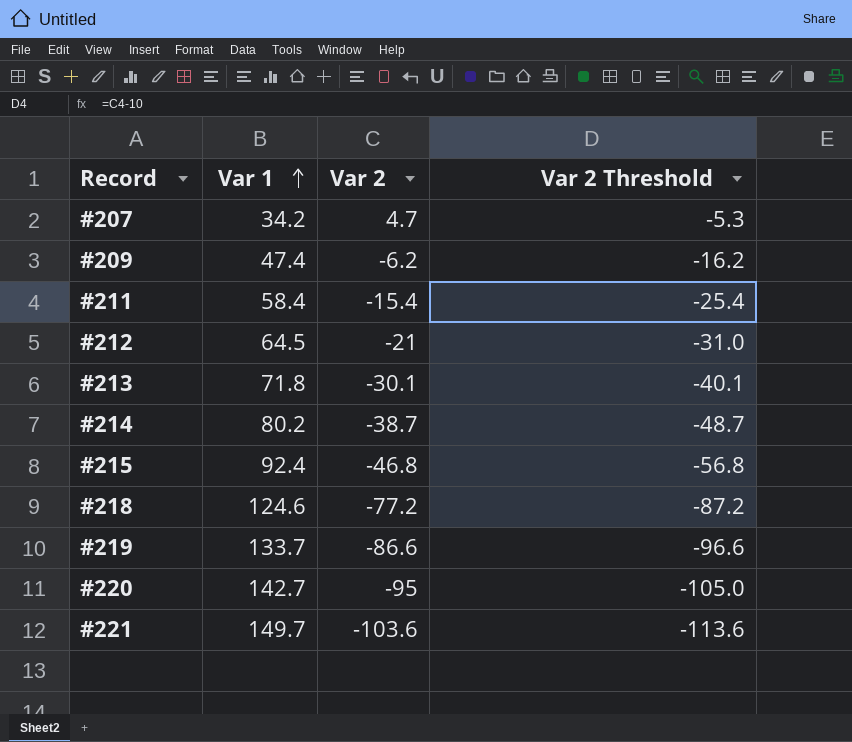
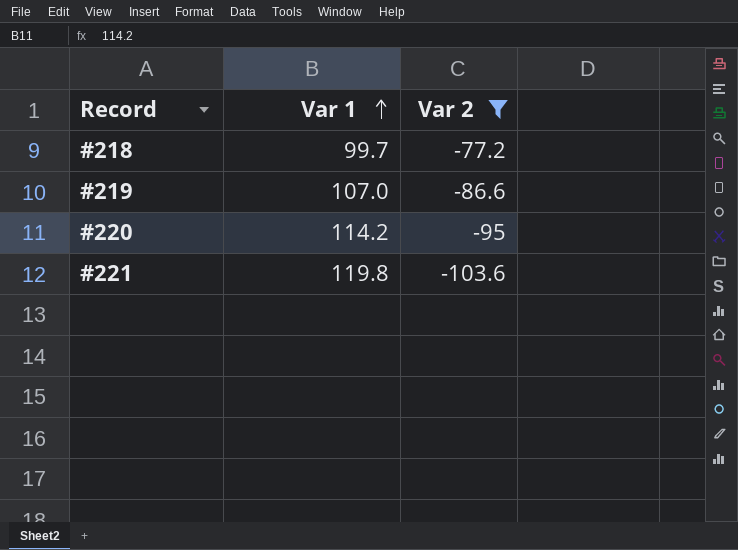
filter: none -> Var 2 <= -77.2
column Var 2 Threshold | formula: [Var 2] - 10 -> none
#218 | Var 1: 124.6 -> 99.7
#219 | Var 1: 133.7 -> 107.0
#220 | Var 1: 142.7 -> 114.2
#221 | Var 1: 149.7 -> 119.8

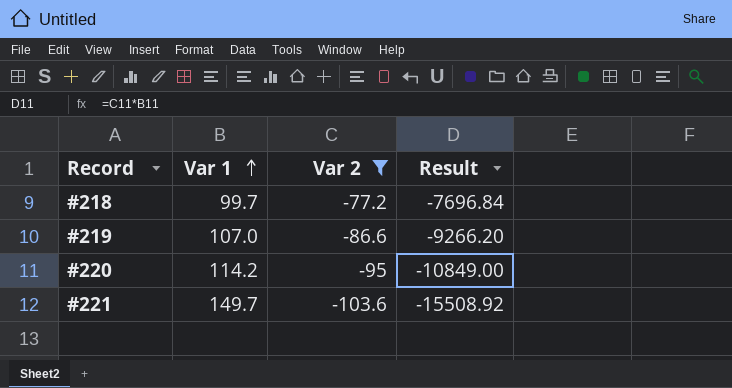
column Result | formula: none -> [Var 1] * [Var 2]
#221 | Var 1: 119.8 -> 149.7

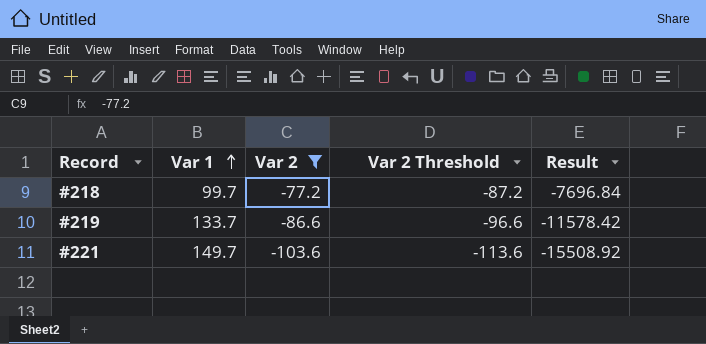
column Var 2 Threshold | formula: none -> [Var 2] - 10
row #220: 114.2 | -95 | -10849.00 -> none
#219 | Var 1: 107.0 -> 133.7
#219 | Result: -9266.20 -> -11578.42

